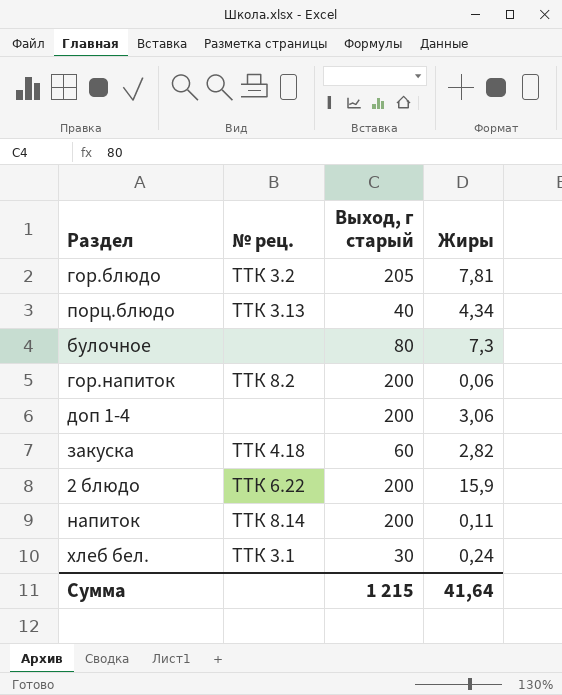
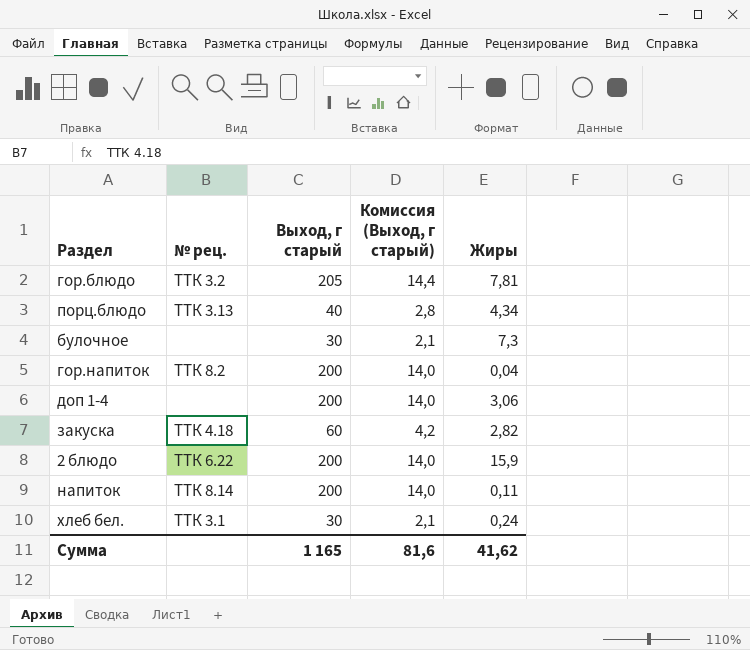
column Комиссия (Выход, г старый) | formula: none -> [Выход, г старый] * 0,07
булочное | Выход, г старый: 80 -> 30
гор.напиток | Жиры: 0,06 -> 0,04
Сумма | Выход, г старый: 1 215 -> 1 165
Сумма | Жиры: 41,64 -> 41,62

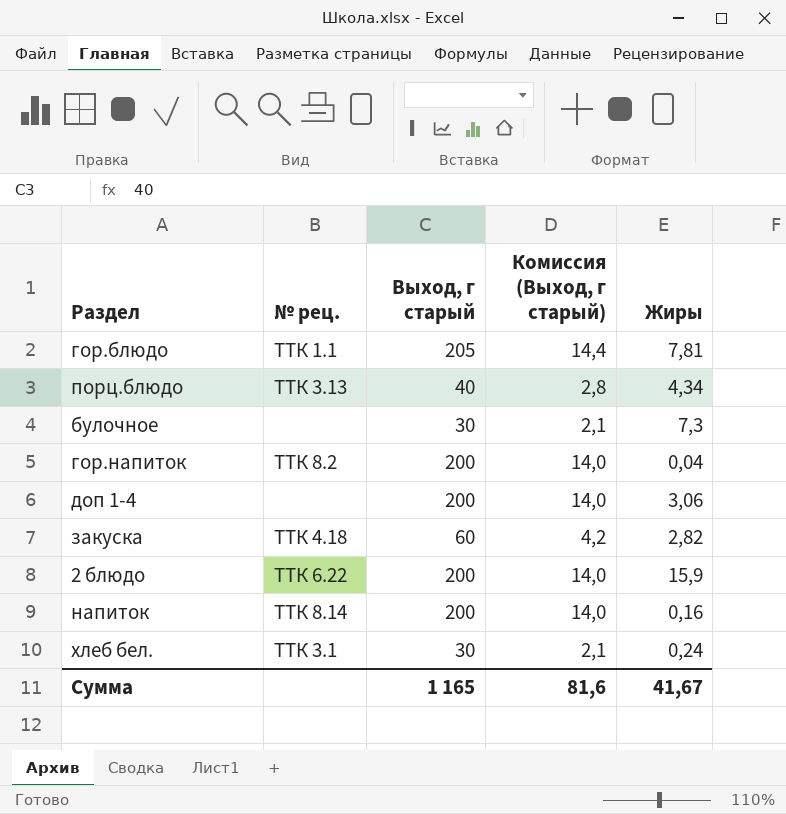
гор.блюдо | № рец.: ТТК 3.2 -> ТТК 1.1
напиток | Жиры: 0,11 -> 0,16
Сумма | Жиры: 41,62 -> 41,67

